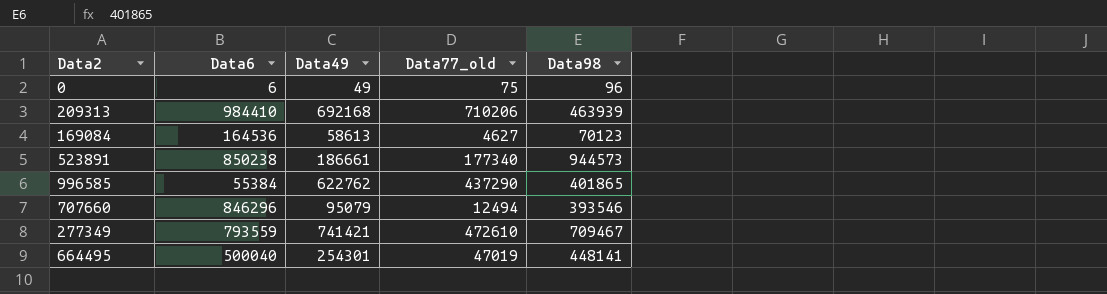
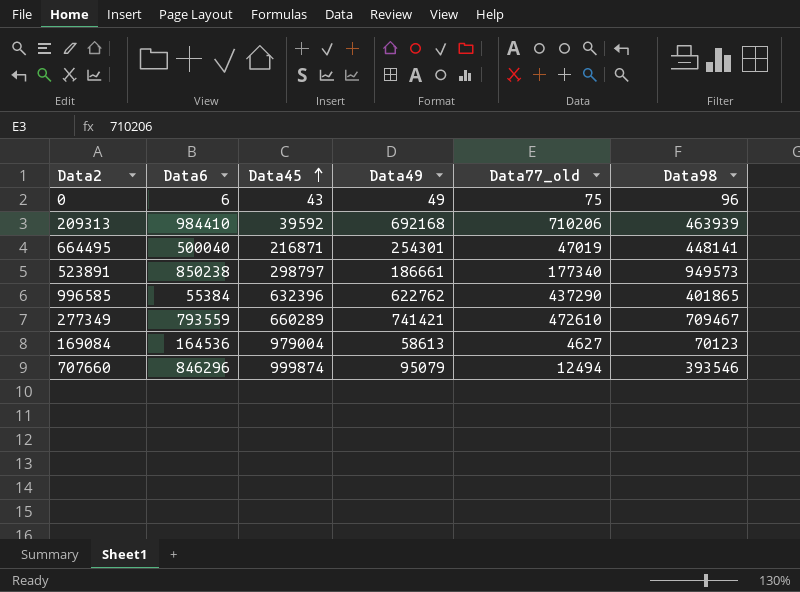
row order: none -> Data45 ascending
column Data45 | position: none -> 3
523891 | Data98: 944573 -> 949573

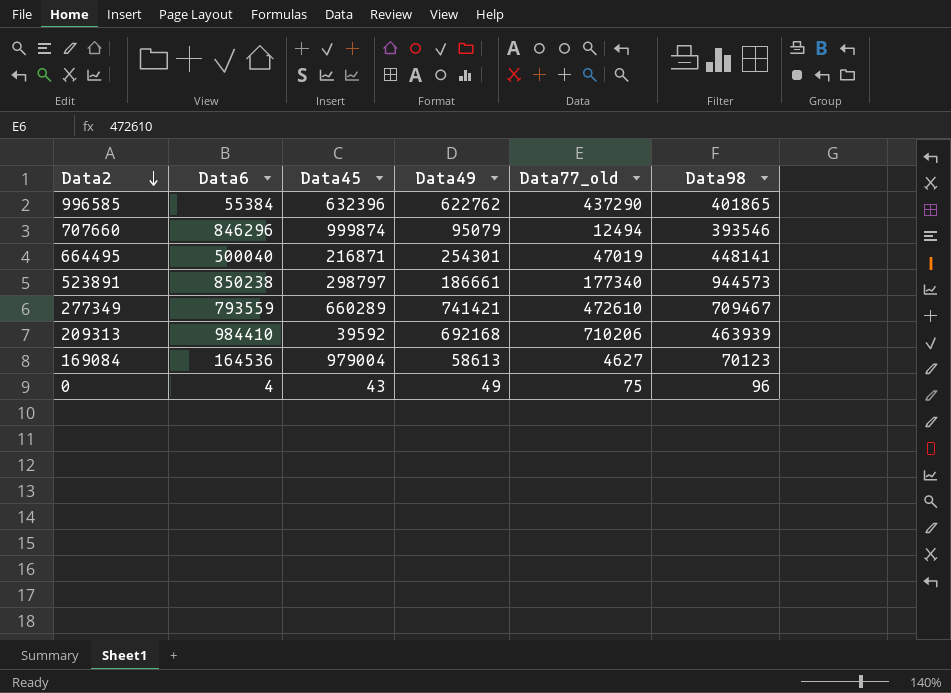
row order: Data45 ascending -> Data2 descending
523891 | Data98: 949573 -> 944573
0 | Data6: 6 -> 4

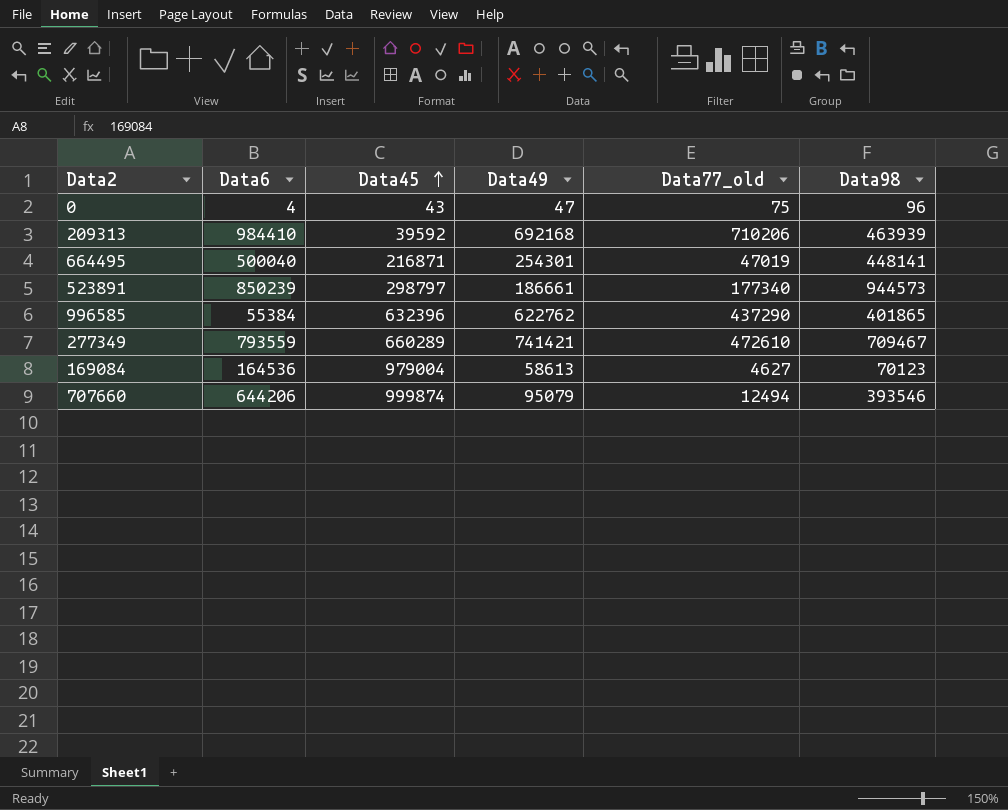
row order: Data2 descending -> Data45 ascending
0 | Data49: 49 -> 47
523891 | Data6: 850238 -> 850239
707660 | Data6: 846296 -> 644206

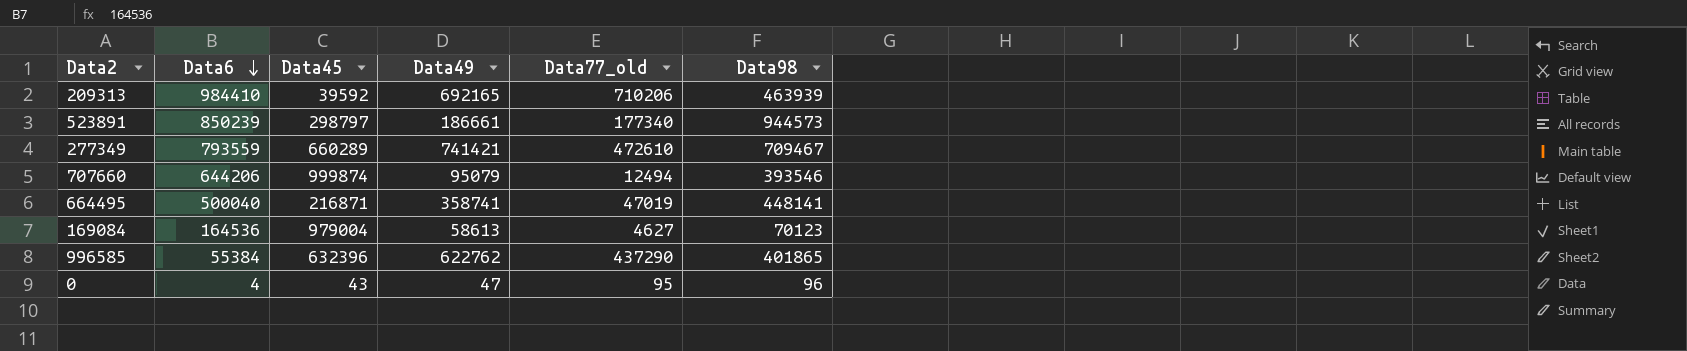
row order: Data45 ascending -> Data6 descending
209313 | Data49: 692168 -> 692165
664495 | Data49: 254301 -> 358741
0 | Data77_old: 75 -> 95

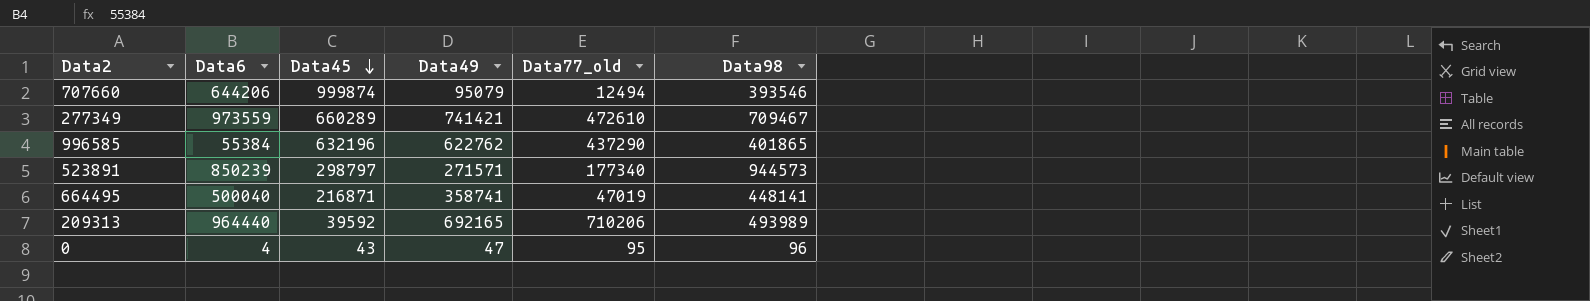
row order: Data6 descending -> Data45 descending
row 169084: 164536 | 979004 | 58613 | 4627 | 70123 -> none
277349 | Data6: 793559 -> 973559
996585 | Data45: 632396 -> 632196
523891 | Data49: 186661 -> 271571
209313 | Data6: 984410 -> 964440
209313 | Data98: 463939 -> 493989

